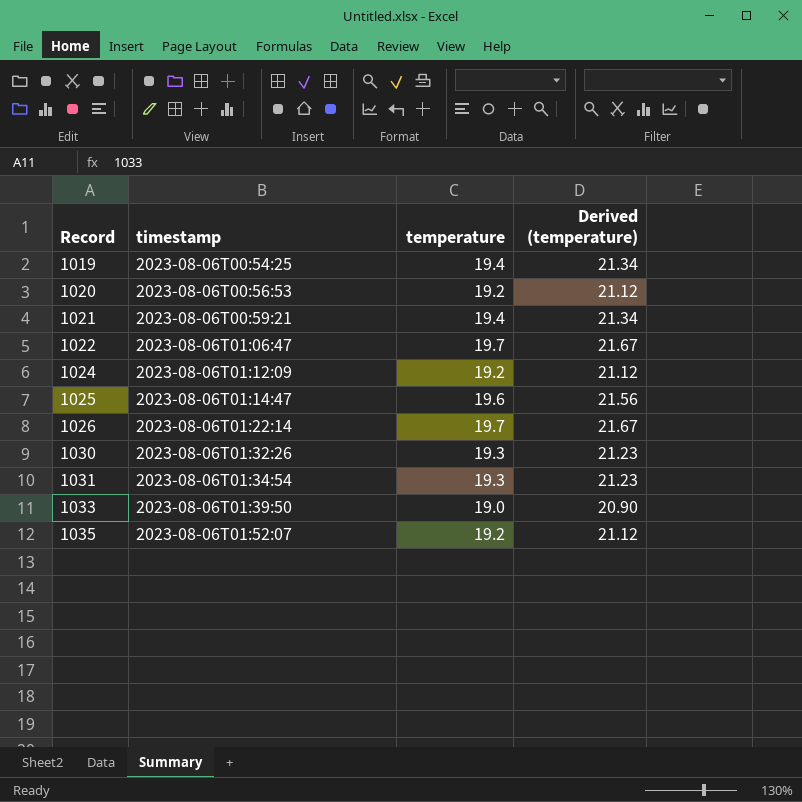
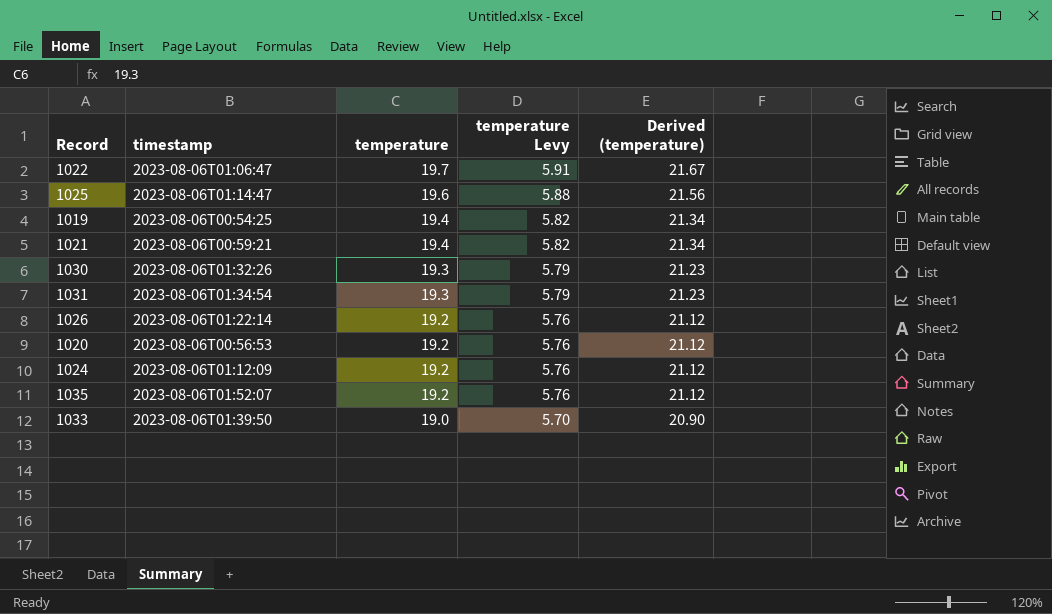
row order: Record ascending -> temperature descending
column temperature Levy | formula: none -> [temperature] * 0.3
1026 | temperature: 19.7 -> 19.2
1026 | Derived (temperature): 21.67 -> 21.12

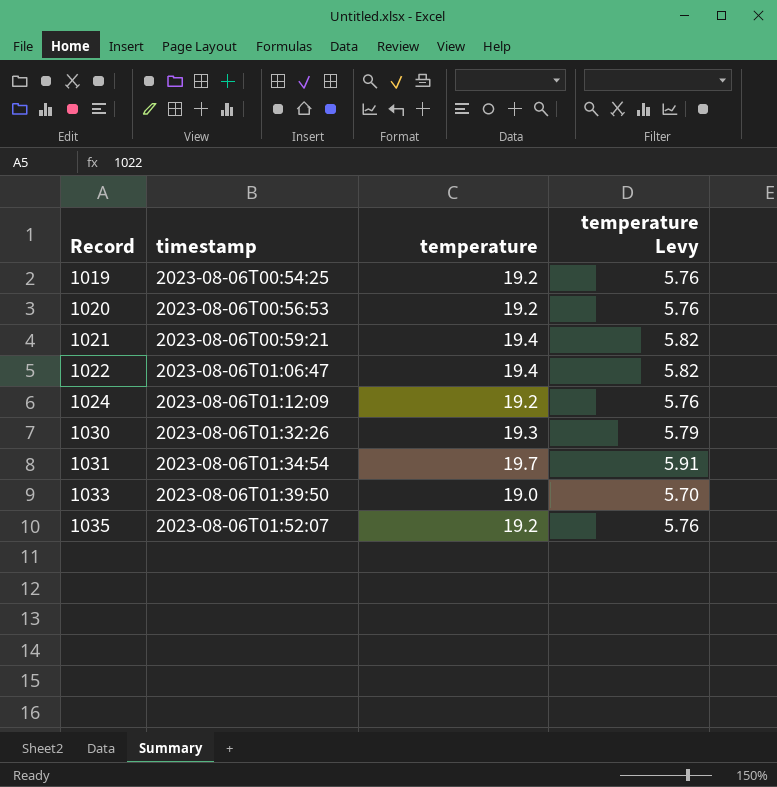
row order: temperature descending -> Record ascending
column Derived (temperature) | formula: [temperature] * 1.1 -> none
row 1025: 2023-08-06T01:14:47 | 19.6 | 5.88 | 21.56 -> none
row 1026: 2023-08-06T01:22:14 | 19.2 | 5.76 | 21.12 -> none
1019 | temperature: 19.4 -> 19.2
1019 | temperature Levy: 5.82 -> 5.76
1022 | temperature: 19.7 -> 19.4
1022 | temperature Levy: 5.91 -> 5.82
1031 | temperature: 19.3 -> 19.7
1031 | temperature Levy: 5.79 -> 5.91

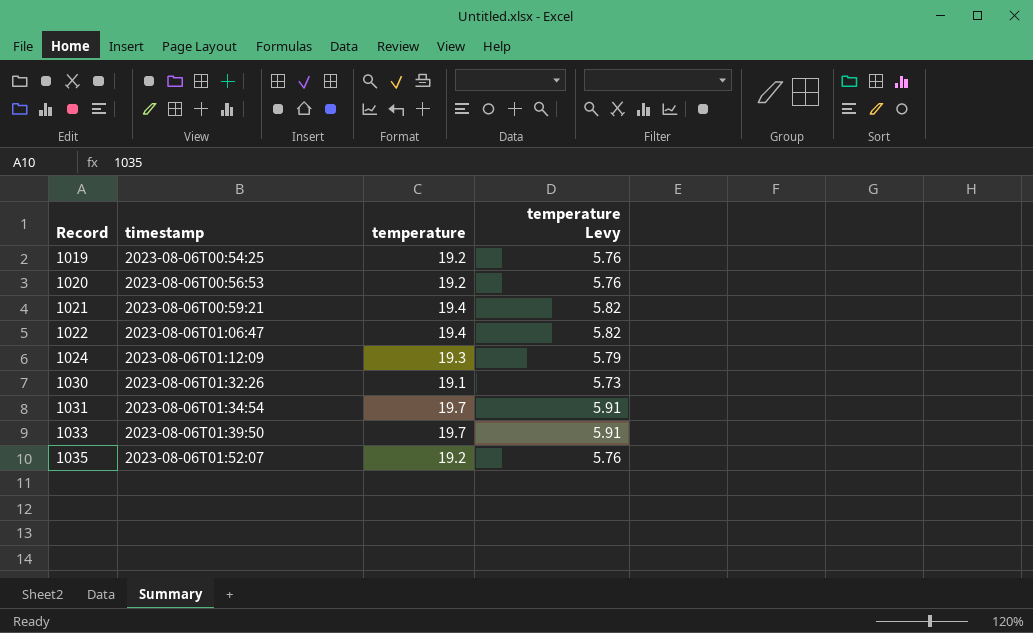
1024 | temperature: 19.2 -> 19.3
1024 | temperature Levy: 5.76 -> 5.79
1030 | temperature: 19.3 -> 19.1
1030 | temperature Levy: 5.79 -> 5.73
1033 | temperature: 19.0 -> 19.7
1033 | temperature Levy: 5.70 -> 5.91

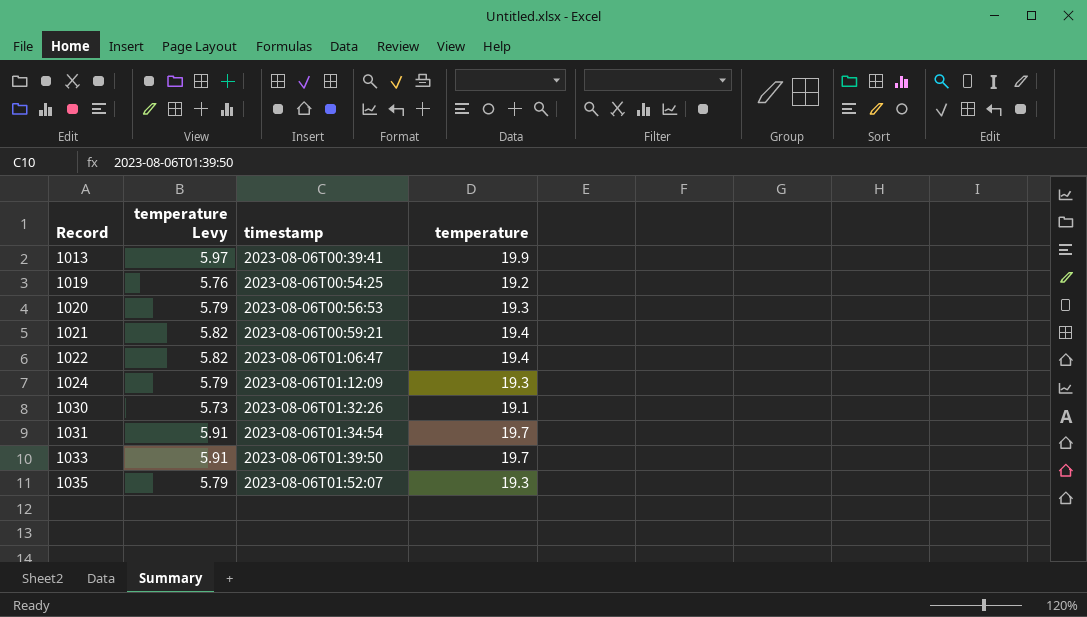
column temperature Levy | position: 4 -> 2
row 1013: none -> 5.97 | 2023-08-06T00:39:41 | 19.9
1020 | temperature Levy: 5.76 -> 5.79
1020 | temperature: 19.2 -> 19.3
1035 | temperature Levy: 5.76 -> 5.79
1035 | temperature: 19.2 -> 19.3

